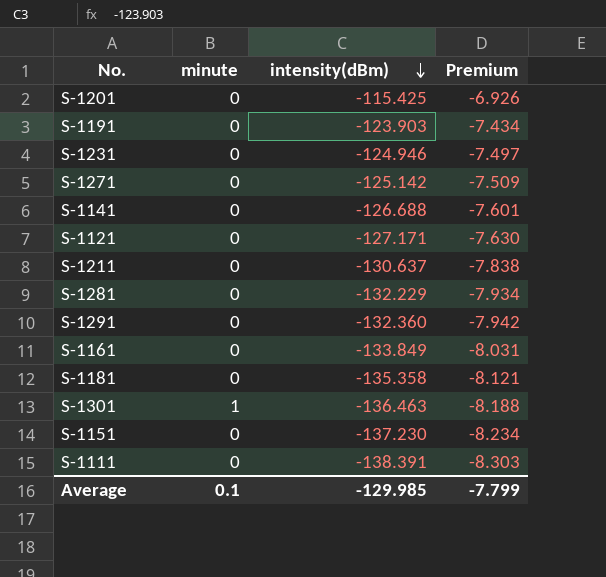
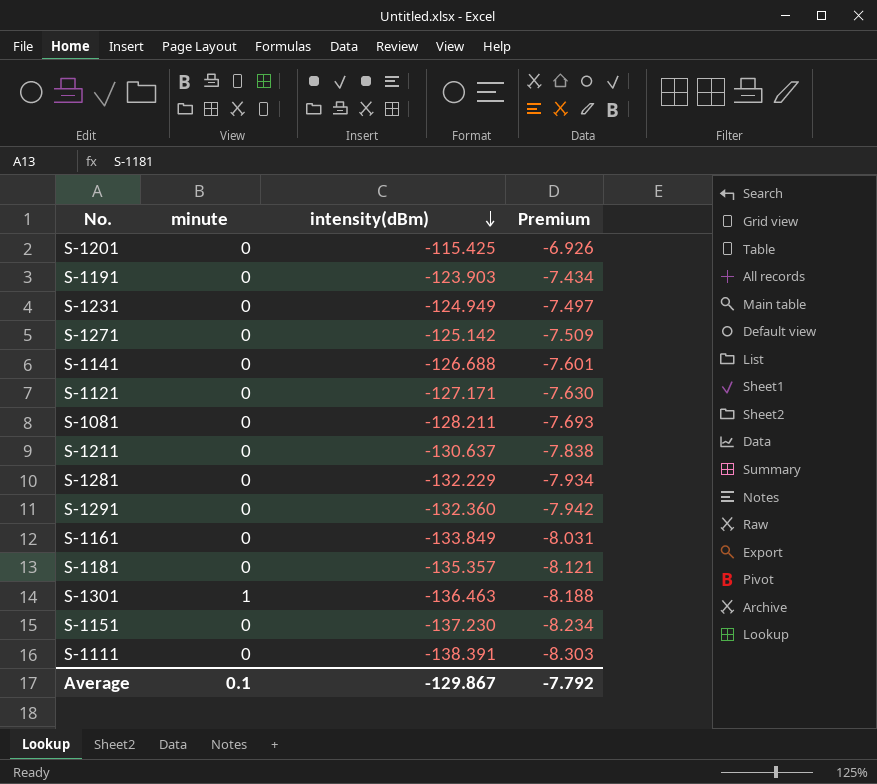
S-1231 | intensity(dBm): -124.946 -> -124.949
row S-1081: none -> 0 | -128.211 | -7.693
S-1181 | intensity(dBm): -135.358 -> -135.357
Average | intensity(dBm): -129.985 -> -129.867
Average | Premium: -7.799 -> -7.792

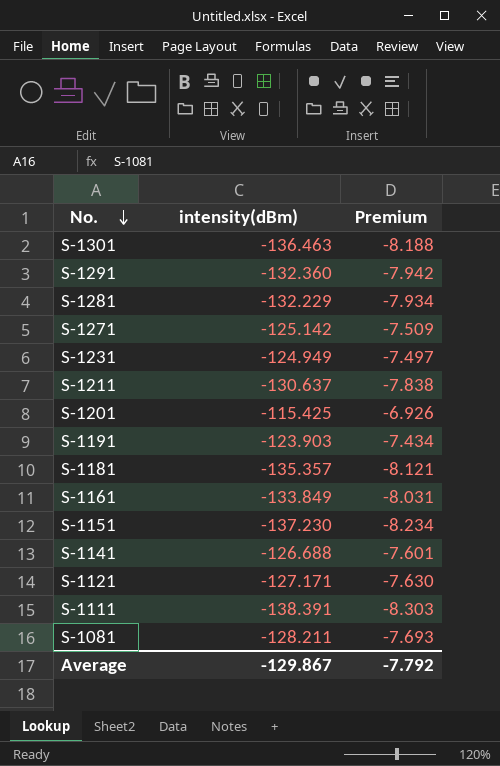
row order: intensity(dBm) descending -> No. descending
column minute | position: 2 -> none

